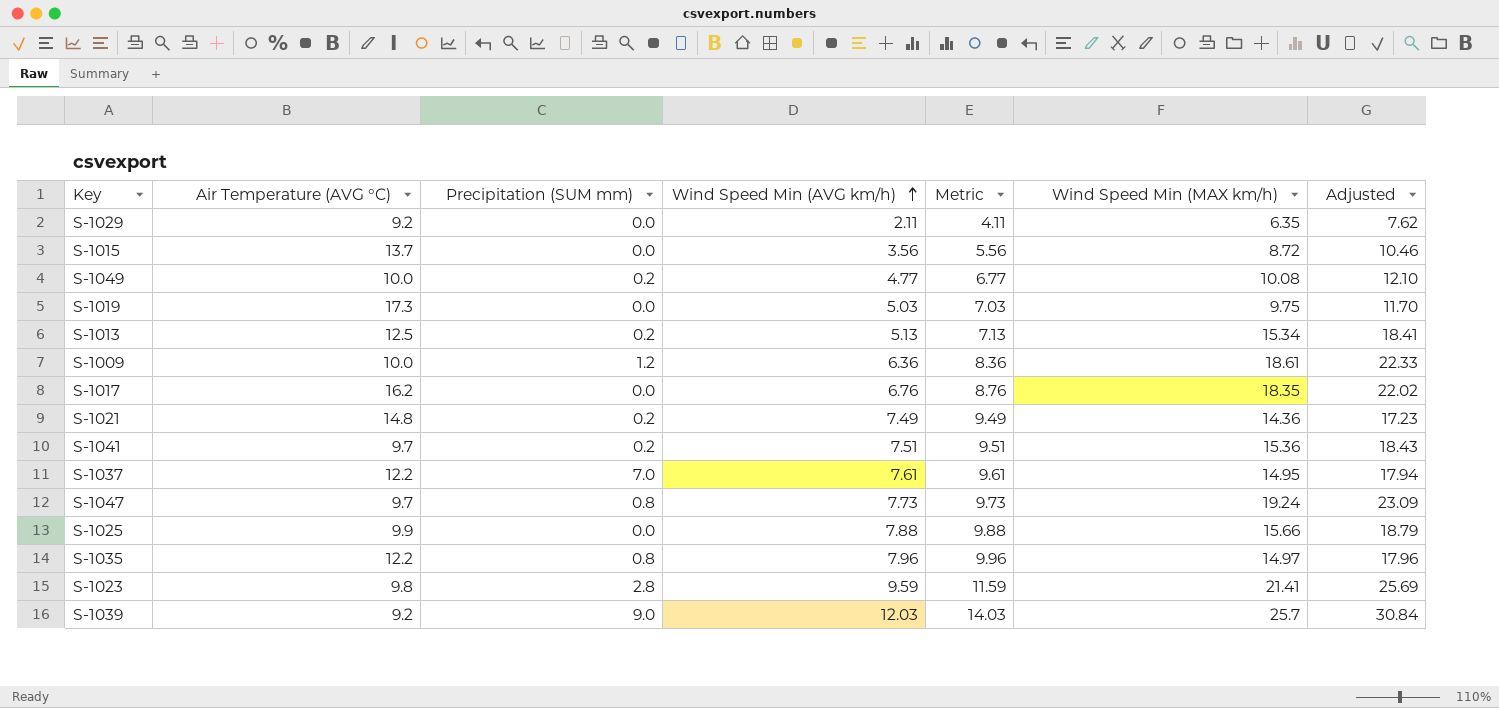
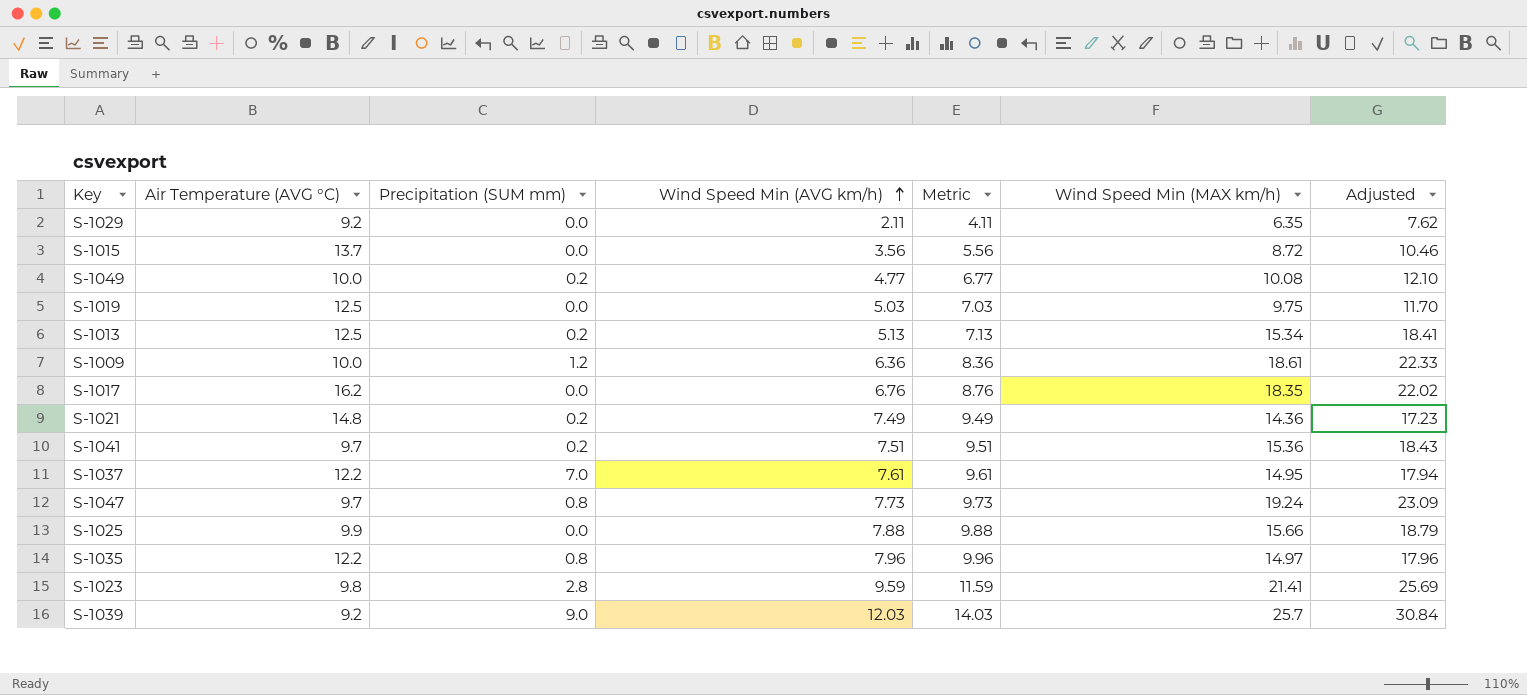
S-1019 | Air Temperature (AVG °C): 17.3 -> 12.5

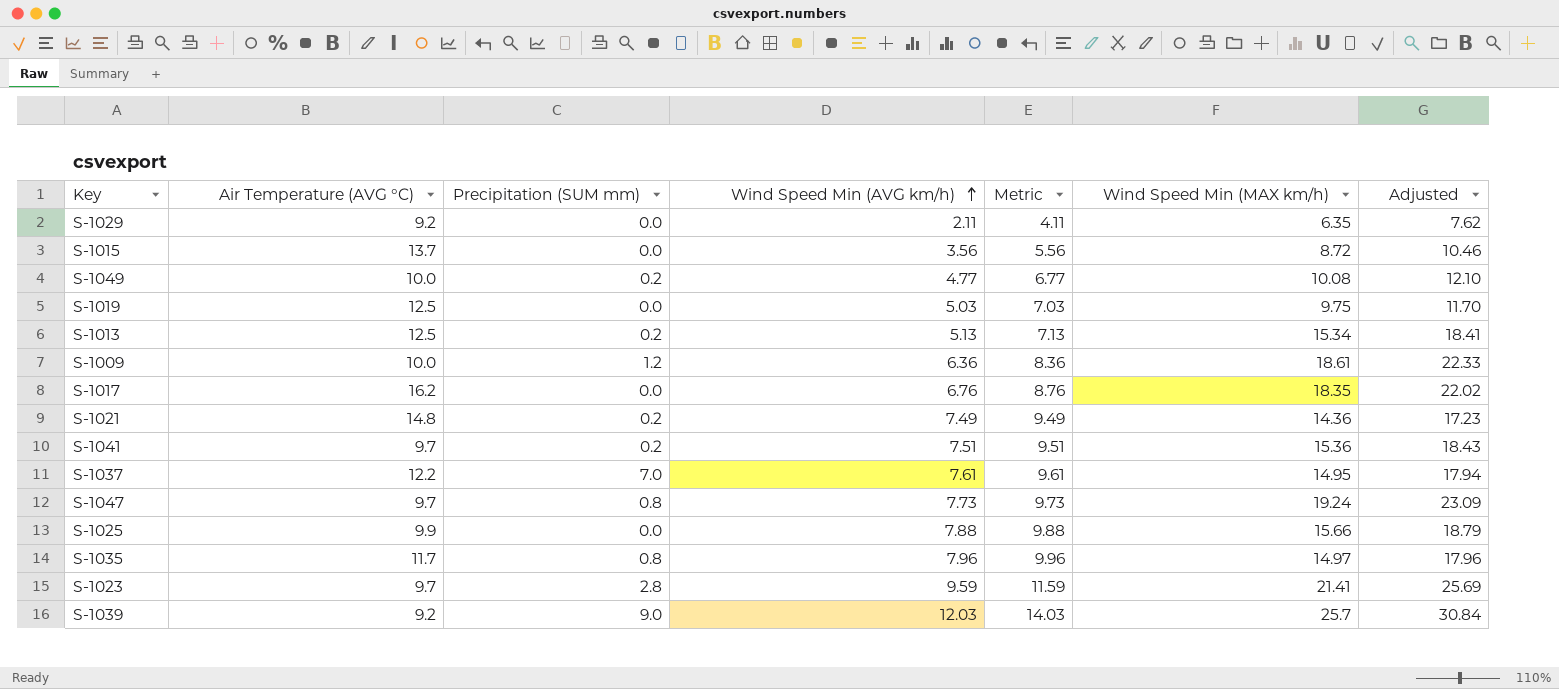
S-1035 | Air Temperature (AVG °C): 12.2 -> 11.7
S-1023 | Air Temperature (AVG °C): 9.8 -> 9.7

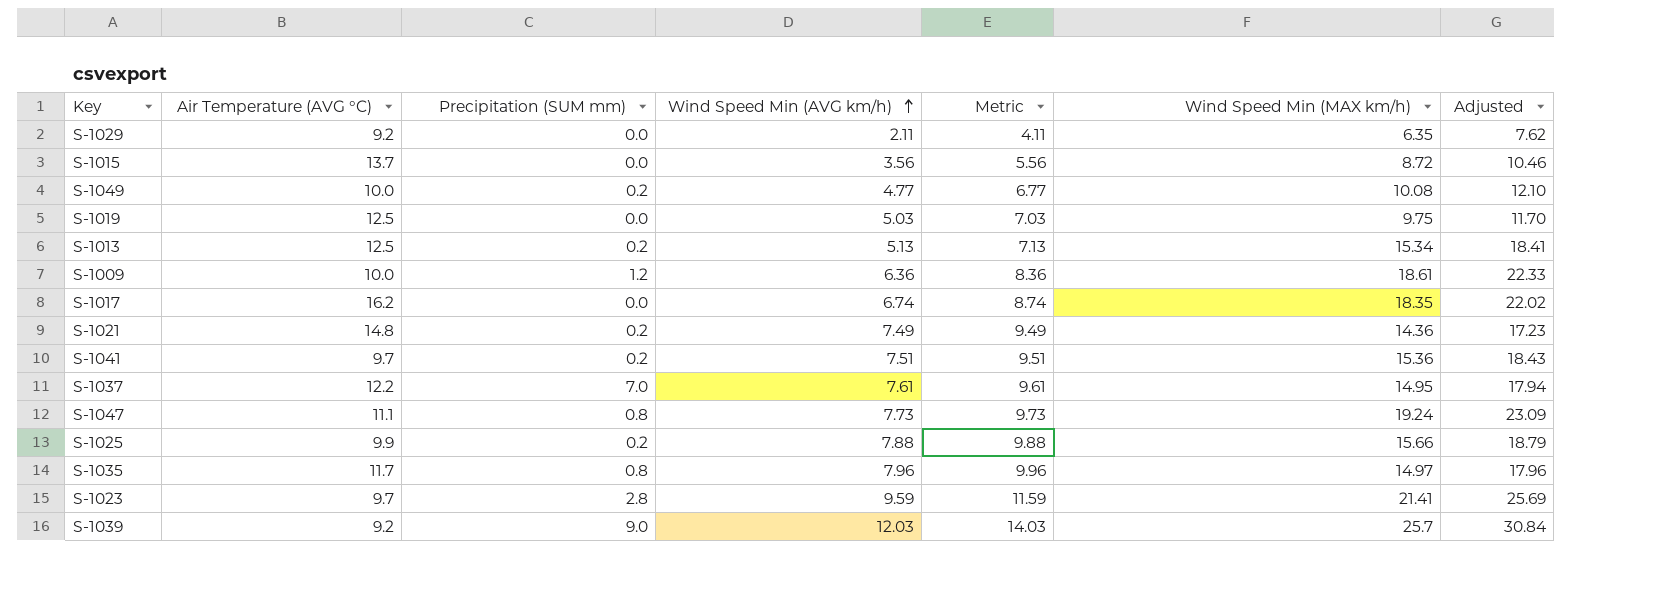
S-1017 | Wind Speed Min (AVG km/h): 6.76 -> 6.74
S-1017 | Metric: 8.76 -> 8.74
S-1047 | Air Temperature (AVG °C): 9.7 -> 11.1
S-1025 | Precipitation (SUM mm): 0.0 -> 0.2

